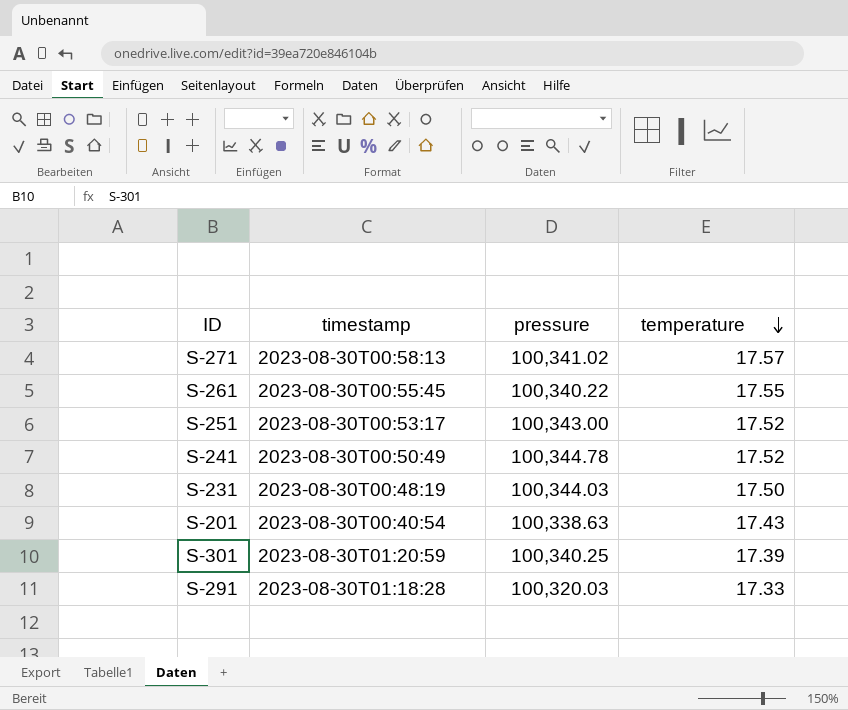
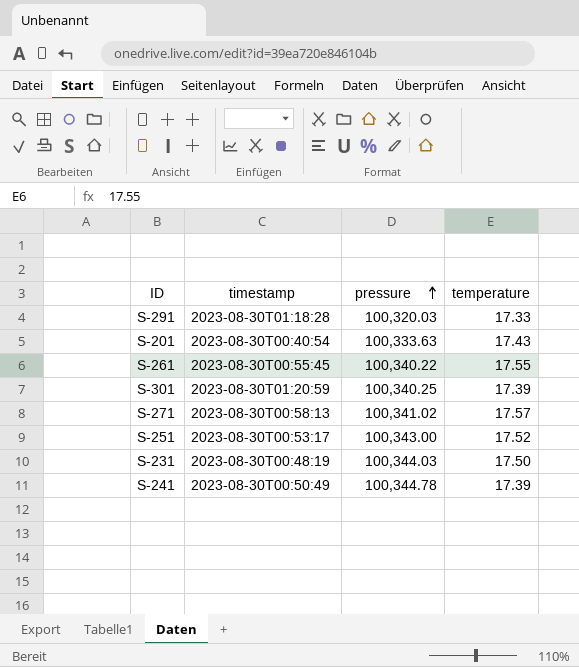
row order: temperature descending -> pressure ascending
S-201 | pressure: 100,338.63 -> 100,333.63
S-241 | temperature: 17.52 -> 17.39

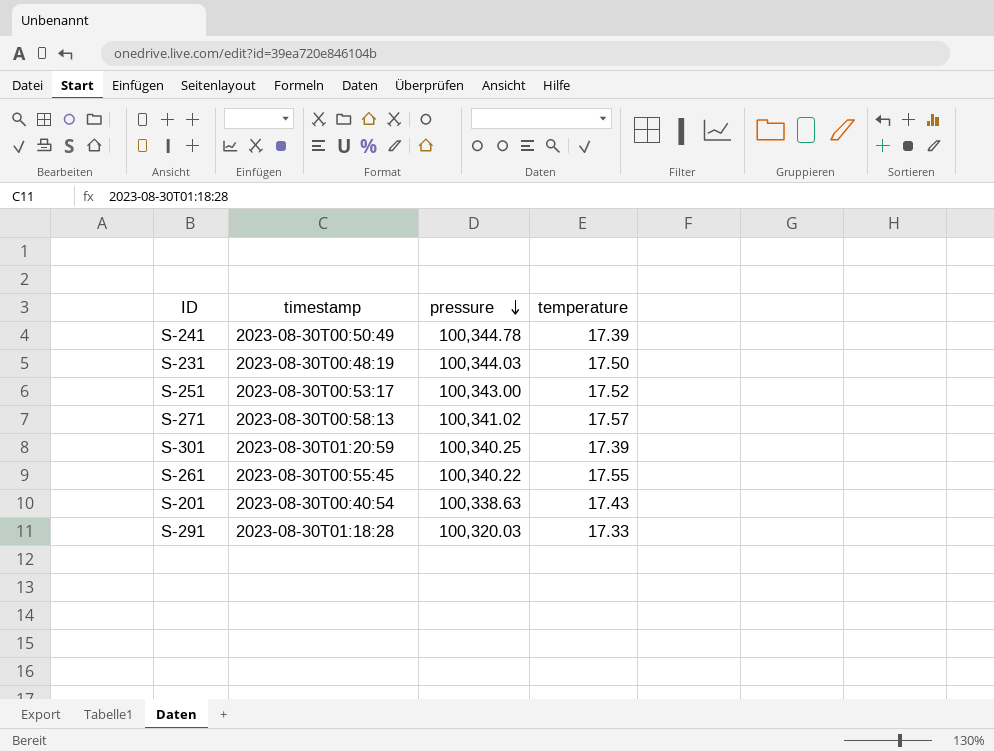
row order: pressure ascending -> pressure descending
S-201 | pressure: 100,333.63 -> 100,338.63

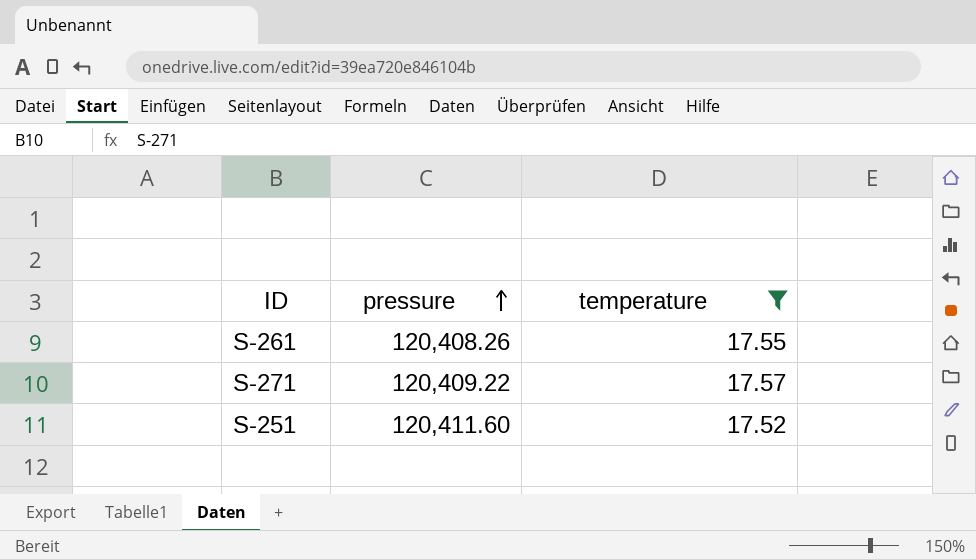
filter: none -> temperature >= 17.52
row order: pressure descending -> pressure ascending
column timestamp | position: 2 -> none
S-261 | pressure: 100,340.22 -> 120,408.26
S-271 | pressure: 100,341.02 -> 120,409.22
S-251 | pressure: 100,343.00 -> 120,411.60

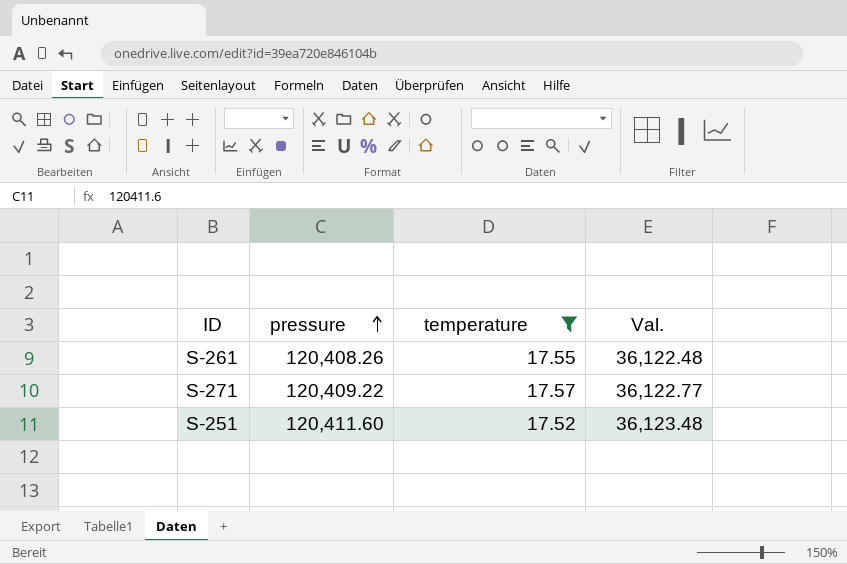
column Val. | formula: none -> [pressure] * 0.3

